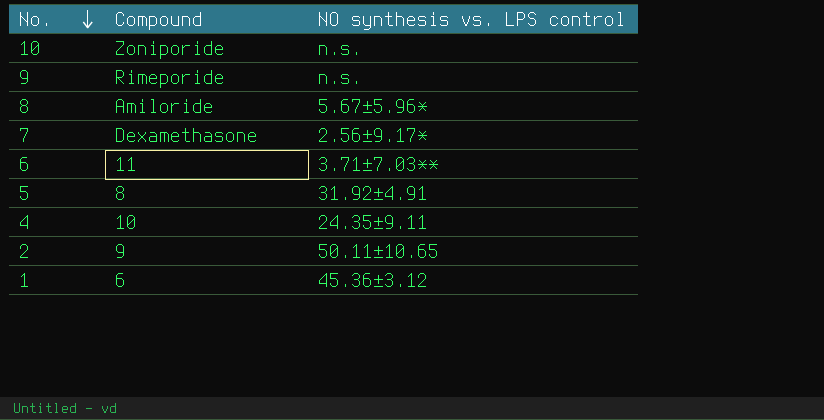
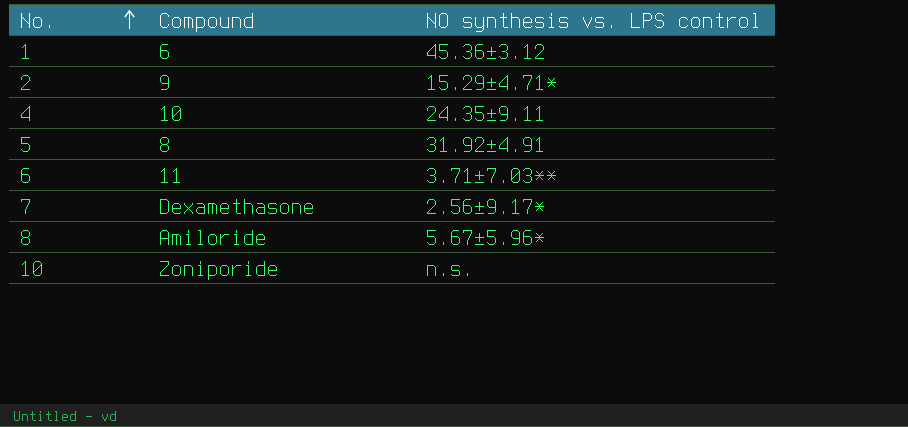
row order: No. descending -> No. ascending
row 9: Rimeporide | n.s. -> none
2 | NO synthesis vs. LPS control: 50.11±10.65 -> 15.29±4.71*

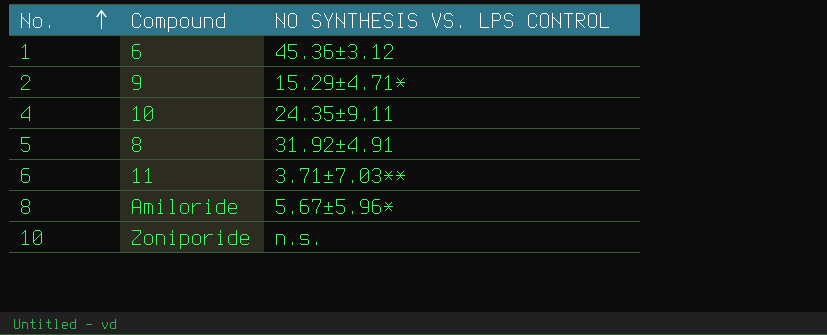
column name: NO synthesis vs. LPS control -> NO SYNTHESIS VS. LPS CONTROL
row 7: Dexamethasone | 2.56±9.17* -> none

